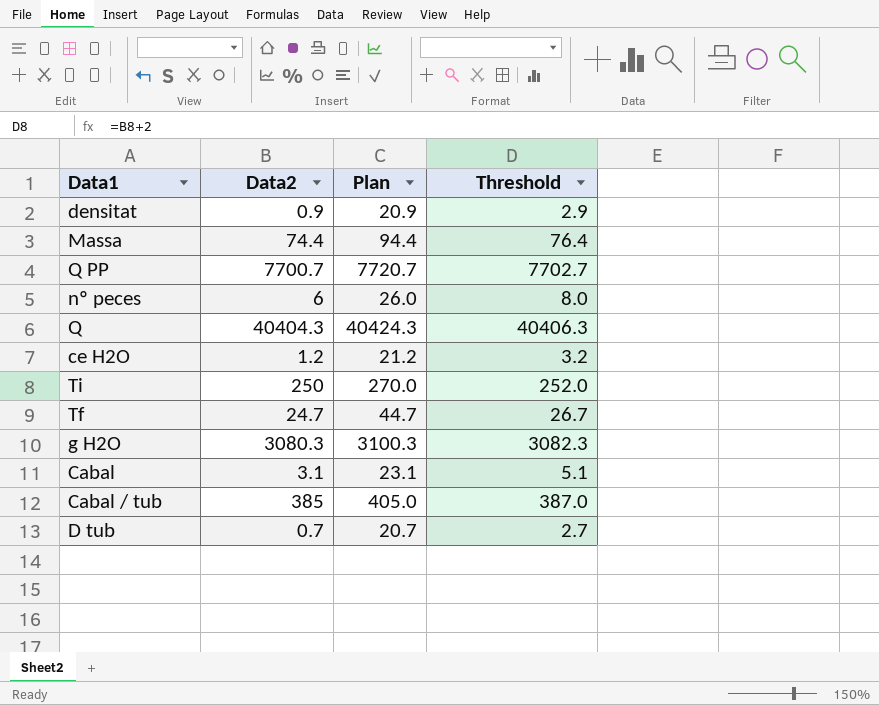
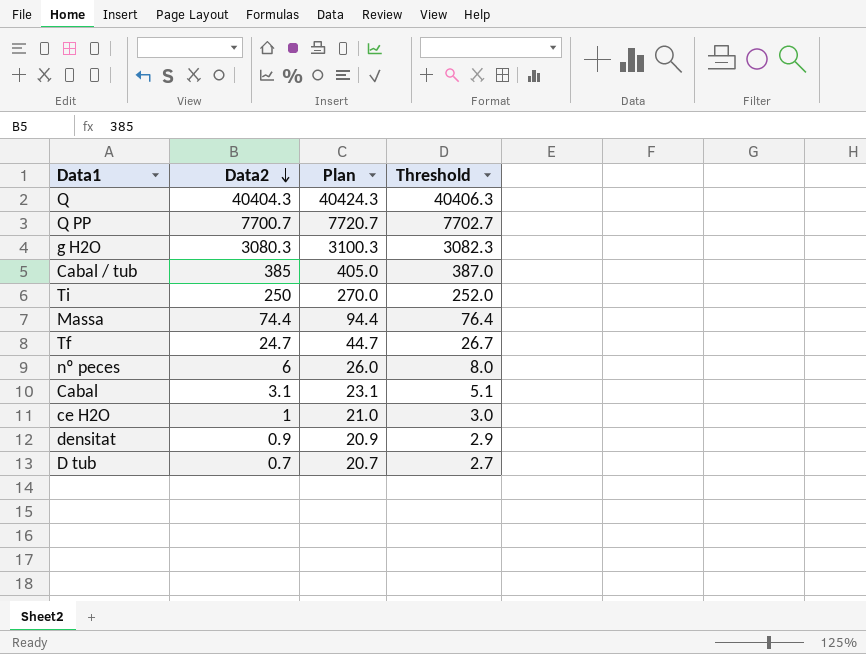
row order: none -> Data2 descending
ce H2O | Data2: 1.2 -> 1
ce H2O | Plan: 21.2 -> 21.0
ce H2O | Threshold: 3.2 -> 3.0

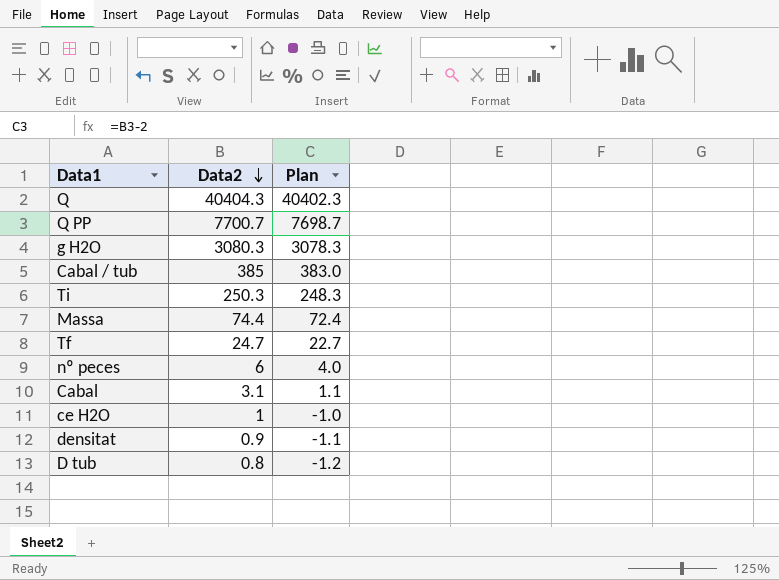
column Threshold | formula: [Data2] + 2 -> none
column Plan | formula: [Data2] + 20 -> [Data2] - 2
Ti | Data2: 250 -> 250.3
D tub | Data2: 0.7 -> 0.8

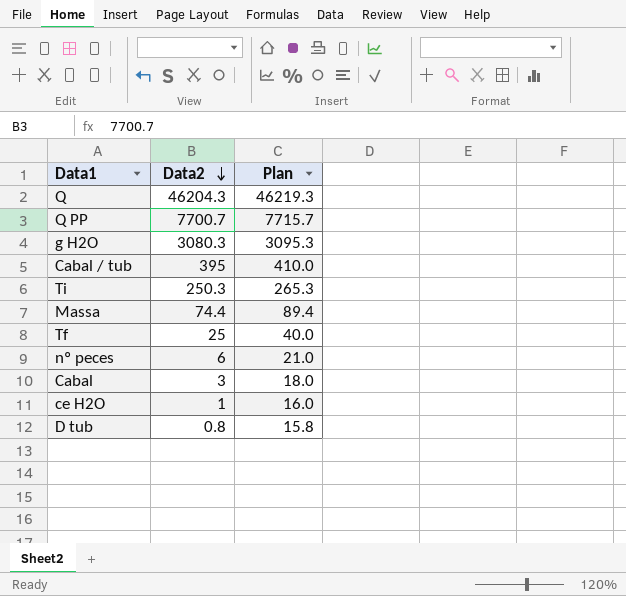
column Plan | formula: [Data2] - 2 -> [Data2] + 15
row densitat: 0.9 | -1.1 -> none
Q | Data2: 40404.3 -> 46204.3
Cabal / tub | Data2: 385 -> 395
Tf | Data2: 24.7 -> 25
Cabal | Data2: 3.1 -> 3

